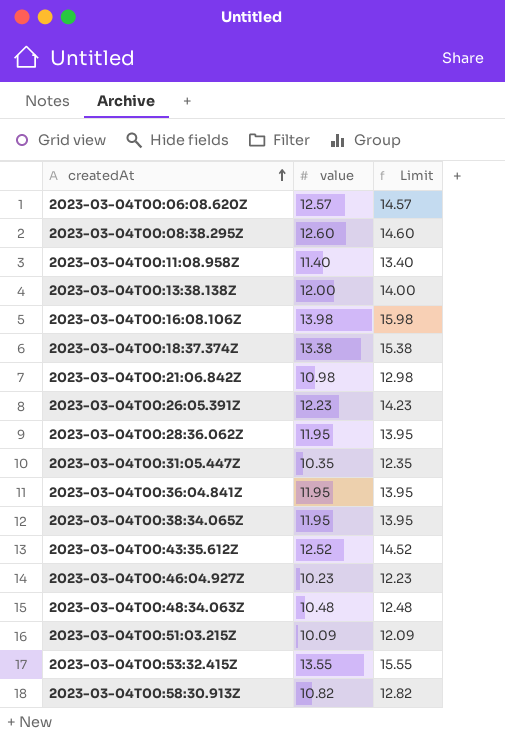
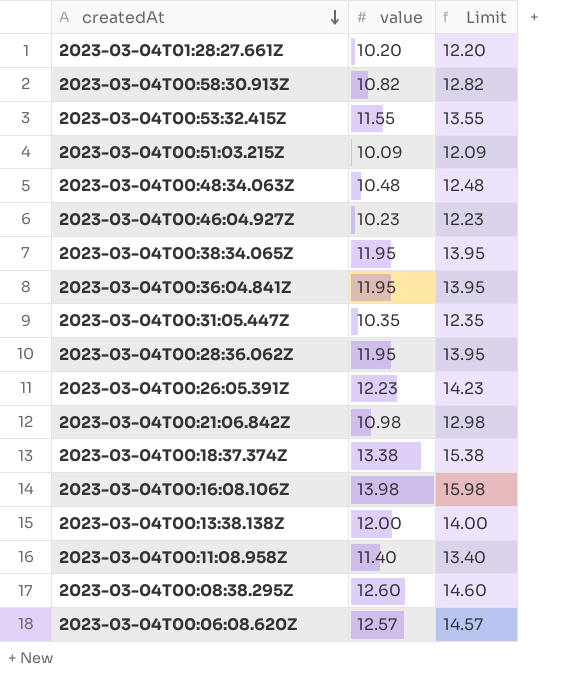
row order: createdAt ascending -> createdAt descending
row 2023-03-04T00:43:35.612Z: 12.52 | 14.52 -> none
row 2023-03-04T01:28:27.661Z: none -> 10.20 | 12.20
2023-03-04T00:53:32.415Z | value: 13.55 -> 11.55
2023-03-04T00:53:32.415Z | Limit: 15.55 -> 13.55

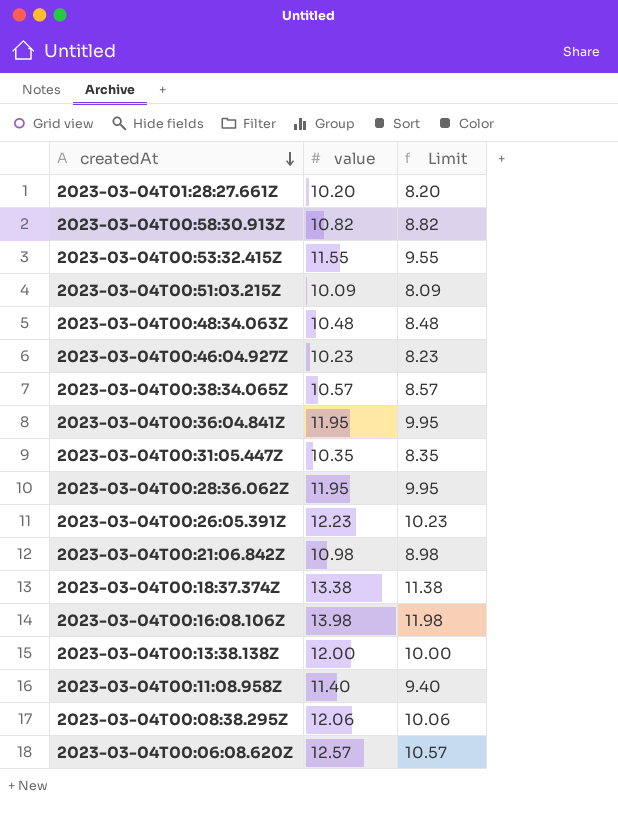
column Limit | formula: [value] + 2 -> [value] - 2
2023-03-04T00:38:34.065Z | value: 11.95 -> 10.57
2023-03-04T00:08:38.295Z | value: 12.60 -> 12.06

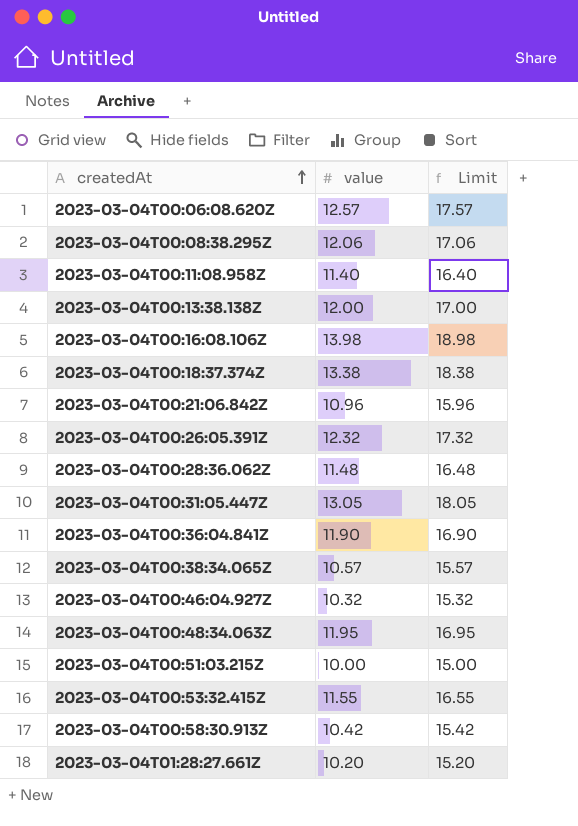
row order: createdAt descending -> createdAt ascending
column Limit | formula: [value] - 2 -> [value] + 5
2023-03-04T00:21:06.842Z | value: 10.98 -> 10.96
2023-03-04T00:26:05.391Z | value: 12.23 -> 12.32
2023-03-04T00:28:36.062Z | value: 11.95 -> 11.48
2023-03-04T00:31:05.447Z | value: 10.35 -> 13.05
2023-03-04T00:36:04.841Z | value: 11.95 -> 11.90
2023-03-04T00:46:04.927Z | value: 10.23 -> 10.32
2023-03-04T00:48:34.063Z | value: 10.48 -> 11.95
2023-03-04T00:51:03.215Z | value: 10.09 -> 10.00
2023-03-04T00:58:30.913Z | value: 10.82 -> 10.42

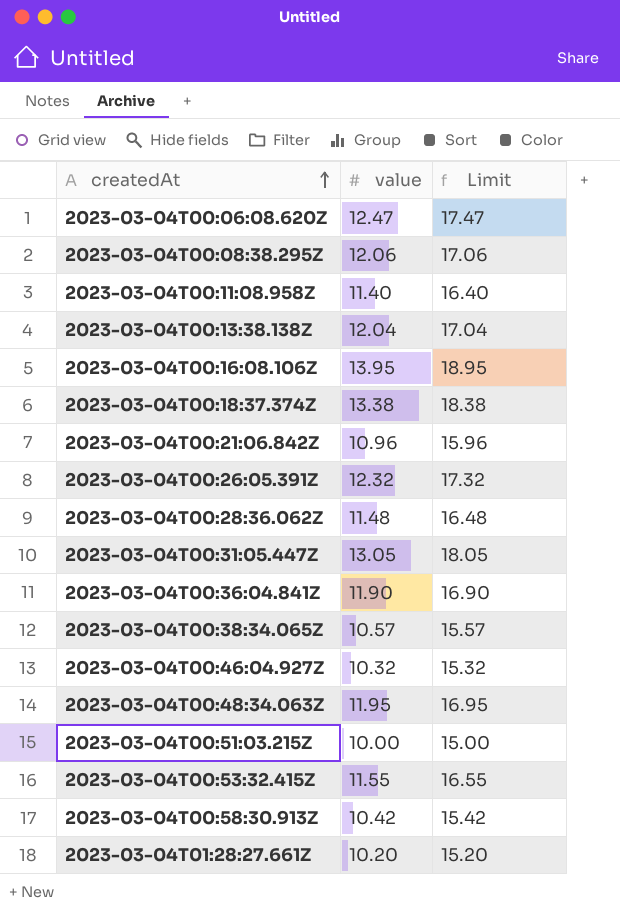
2023-03-04T00:06:08.620Z | value: 12.57 -> 12.47
2023-03-04T00:06:08.620Z | Limit: 17.57 -> 17.47
2023-03-04T00:13:38.138Z | value: 12.00 -> 12.04
2023-03-04T00:13:38.138Z | Limit: 17.00 -> 17.04
2023-03-04T00:16:08.106Z | value: 13.98 -> 13.95
2023-03-04T00:16:08.106Z | Limit: 18.98 -> 18.95

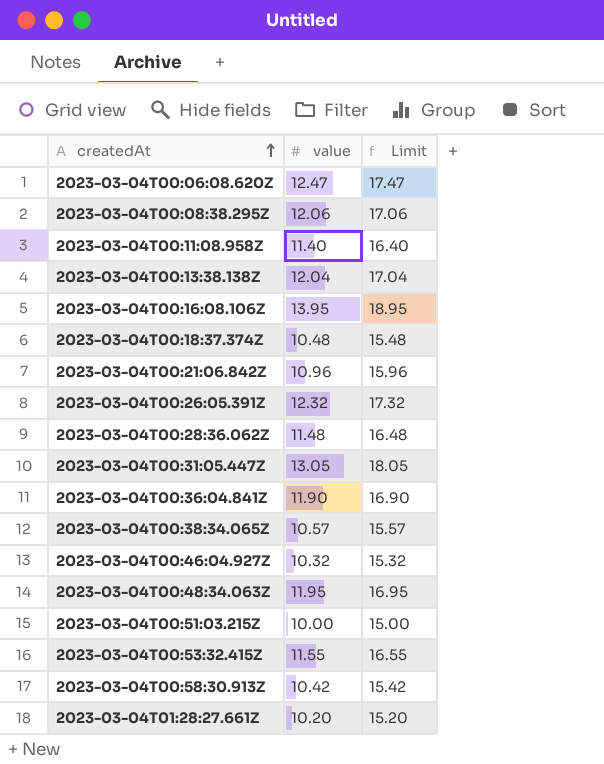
2023-03-04T00:18:37.374Z | value: 13.38 -> 10.48
2023-03-04T00:18:37.374Z | Limit: 18.38 -> 15.48

